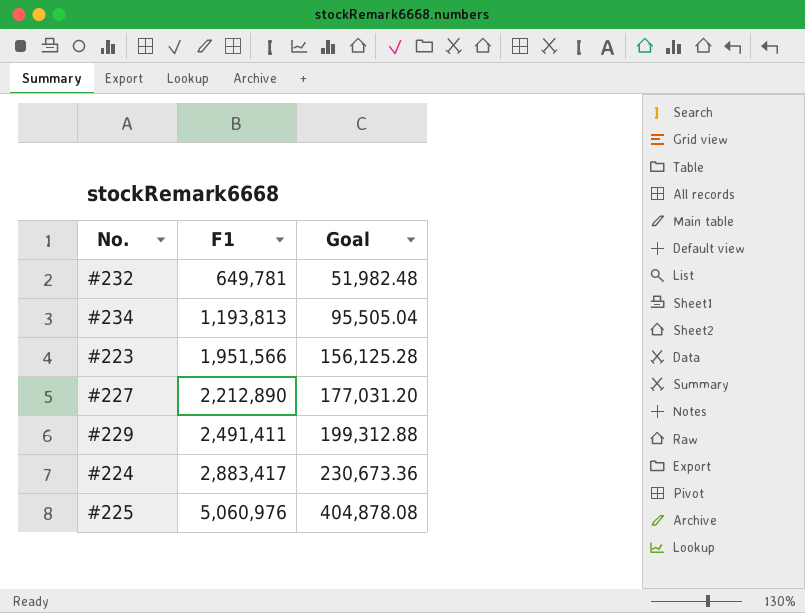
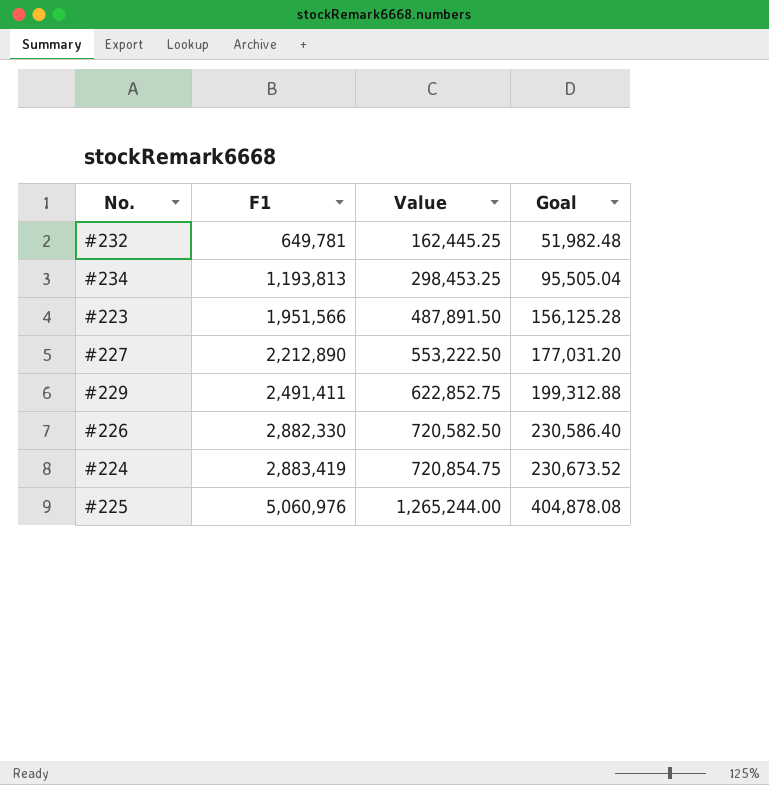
column Value | formula: none -> [F1] * 0.25
row #226: none -> 2,882,330 | 720,582.50 | 230,586.40
#224 | F1: 2,883,417 -> 2,883,419
#224 | Goal: 230,673.36 -> 230,673.52

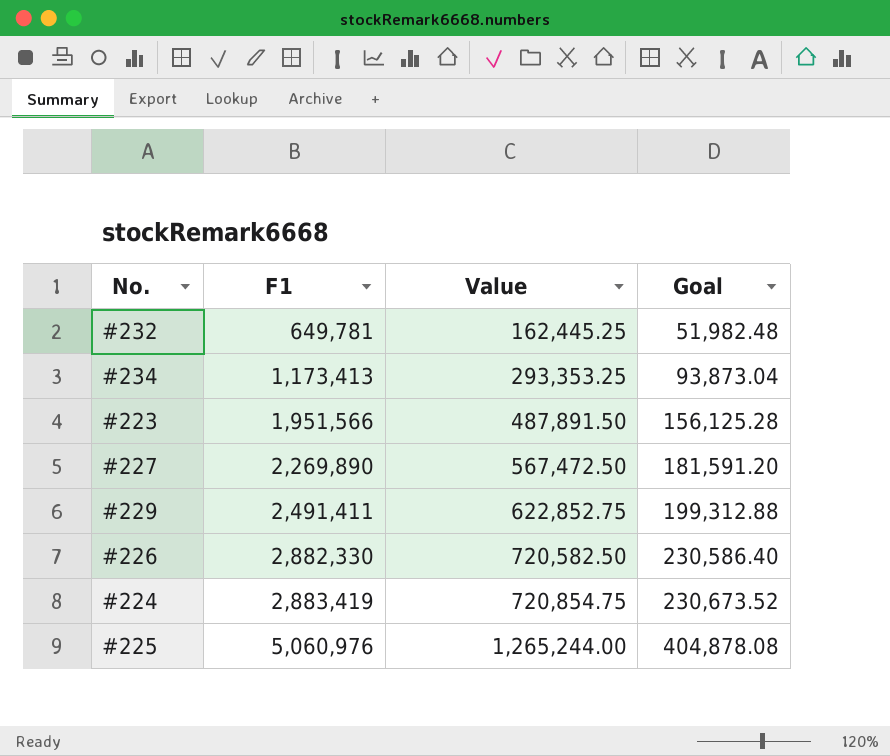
#234 | F1: 1,193,813 -> 1,173,413
#234 | Value: 298,453.25 -> 293,353.25
#234 | Goal: 95,505.04 -> 93,873.04
#227 | F1: 2,212,890 -> 2,269,890
#227 | Value: 553,222.50 -> 567,472.50
#227 | Goal: 177,031.20 -> 181,591.20

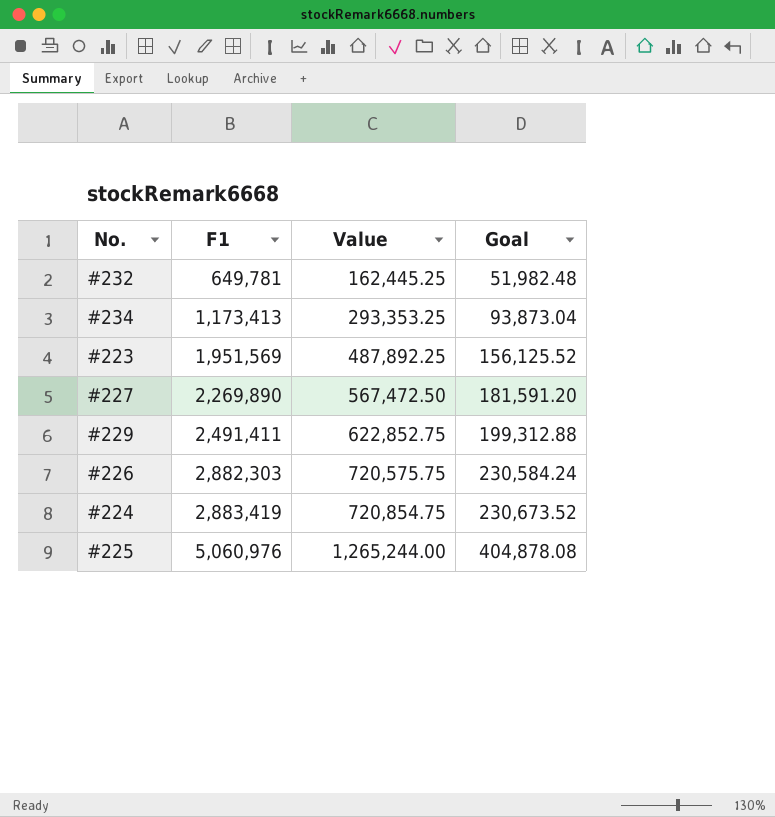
#223 | F1: 1,951,566 -> 1,951,569
#223 | Value: 487,891.50 -> 487,892.25
#223 | Goal: 156,125.28 -> 156,125.52
#226 | F1: 2,882,330 -> 2,882,303
#226 | Value: 720,582.50 -> 720,575.75
#226 | Goal: 230,586.40 -> 230,584.24

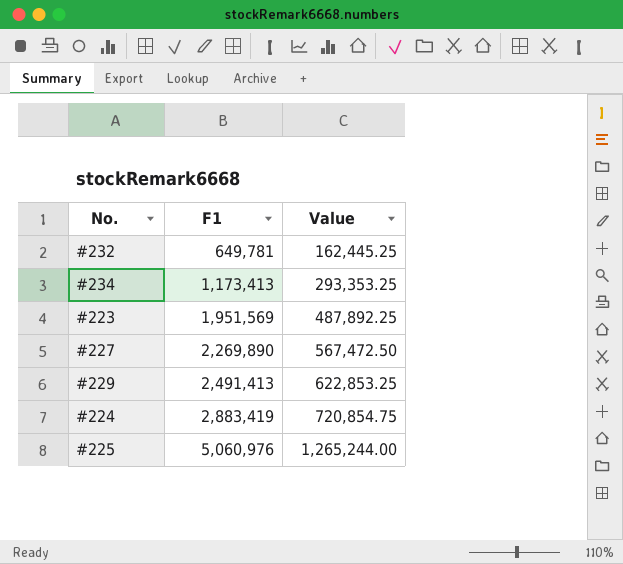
column Goal | formula: [F1] * 0.08 -> none
row #226: 2,882,303 | 720,575.75 | 230,584.24 -> none
#229 | F1: 2,491,411 -> 2,491,413
#229 | Value: 622,852.75 -> 622,853.25

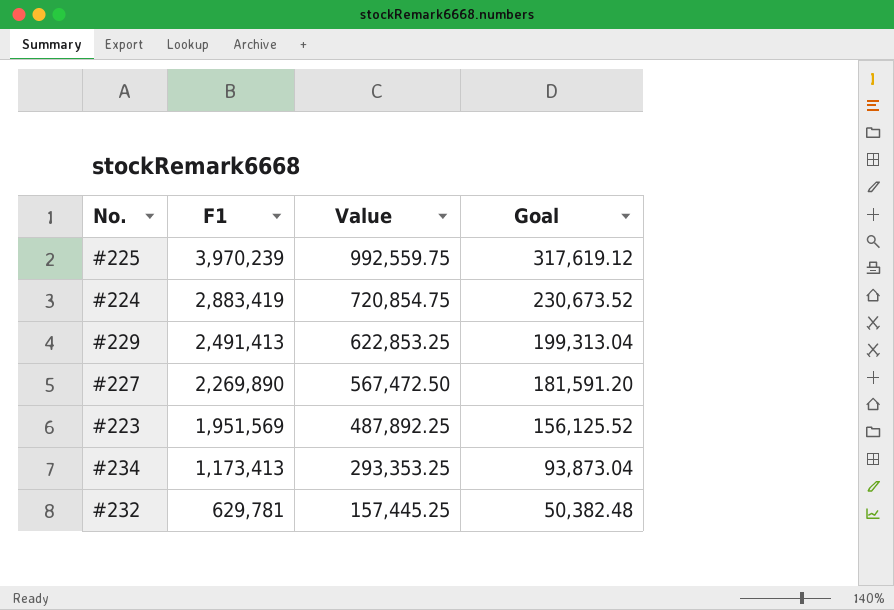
row order: F1 ascending -> F1 descending
column Goal | formula: none -> [F1] * 0.08
#225 | F1: 5,060,976 -> 3,970,239
#225 | Value: 1,265,244.00 -> 992,559.75
#232 | F1: 649,781 -> 629,781
#232 | Value: 162,445.25 -> 157,445.25

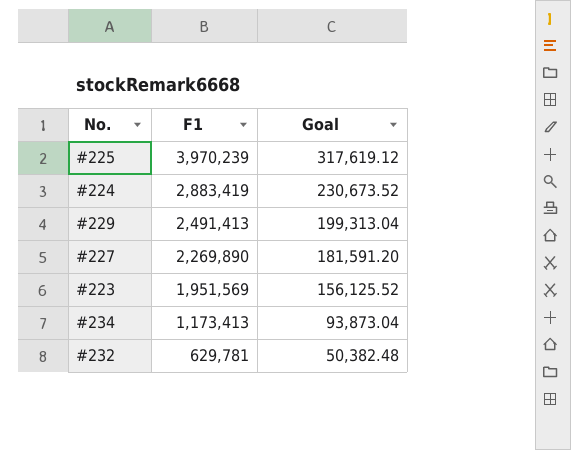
column Value | formula: [F1] * 0.25 -> none

